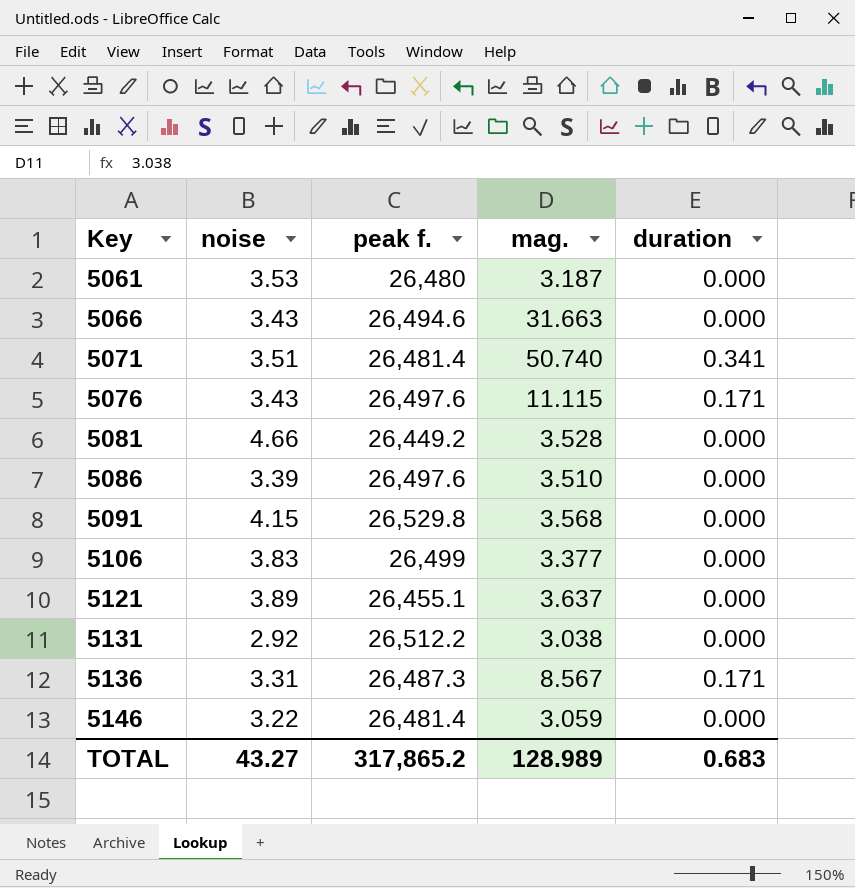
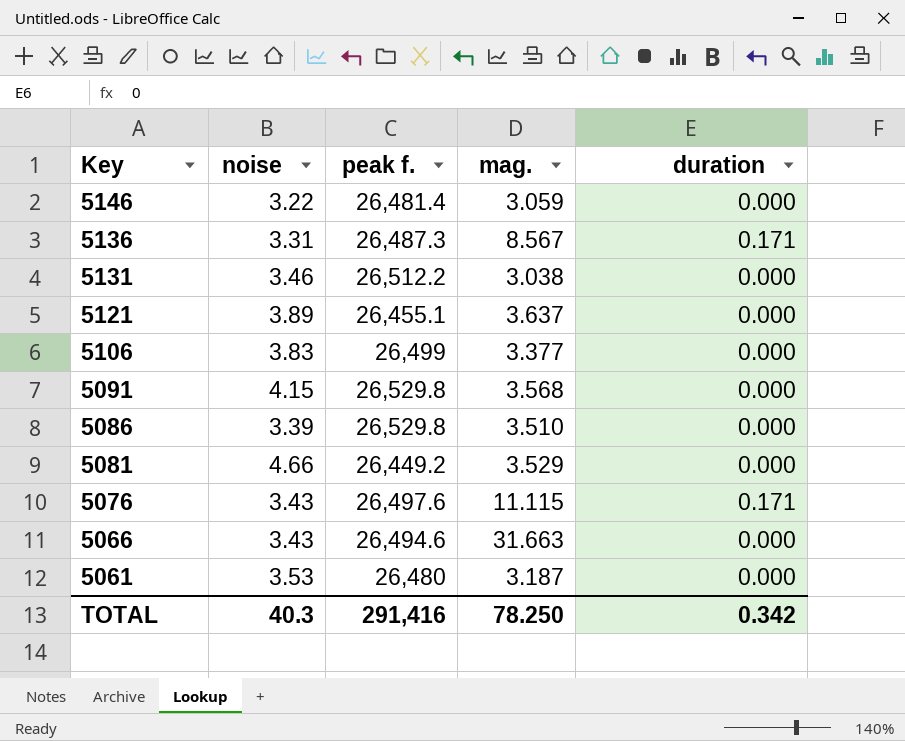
row order: Key ascending -> Key descending
row 5071: 3.51 | 26,481.4 | 50.740 | 0.341 -> none
5131 | noise: 2.92 -> 3.46
5086 | peak f.: 26,497.6 -> 26,529.8
5081 | mag.: 3.528 -> 3.529
TOTAL | noise: 43.27 -> 40.3
TOTAL | peak f.: 317,865.2 -> 291,416
TOTAL | mag.: 128.989 -> 78.250
TOTAL | duration: 0.683 -> 0.342

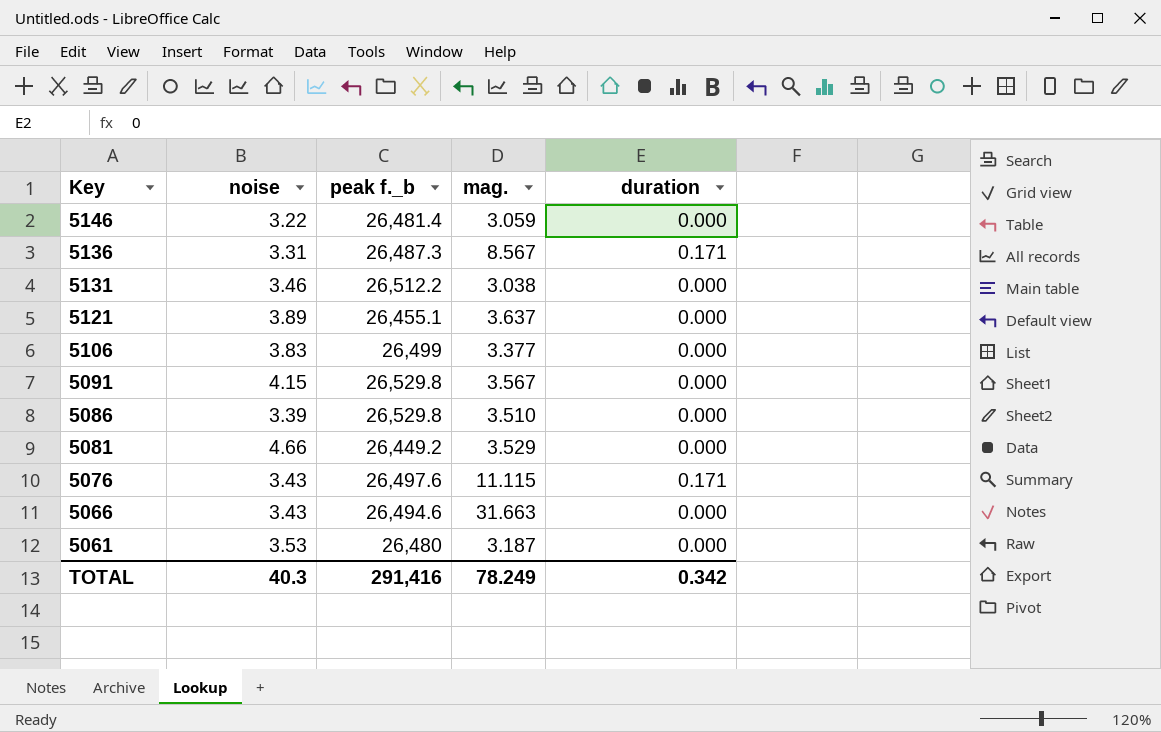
column name: peak f. -> peak f._b
5091 | mag.: 3.568 -> 3.567
TOTAL | mag.: 78.250 -> 78.249

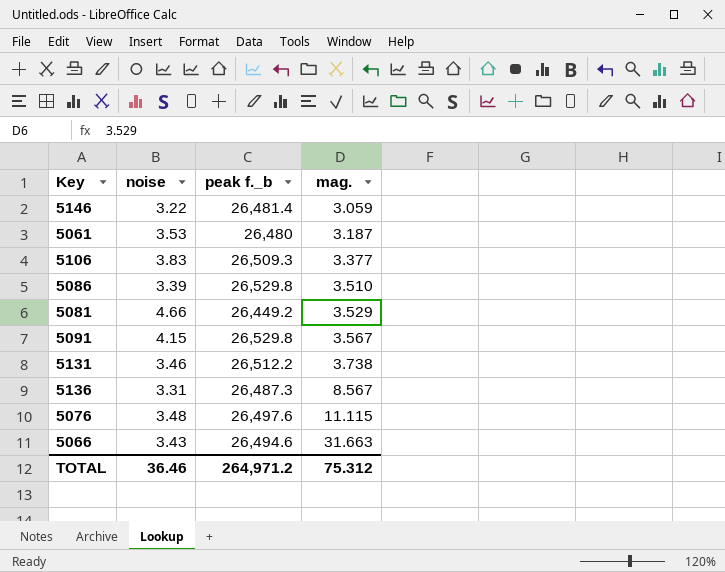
row order: Key descending -> mag. ascending
column duration | position: 5 -> none
row 5121: 3.89 | 26,455.1 | 3.637 | 0.000 -> none
5106 | peak f._b: 26,499 -> 26,509.3
5131 | mag.: 3.038 -> 3.738
5076 | noise: 3.43 -> 3.48
TOTAL | noise: 40.3 -> 36.46
TOTAL | peak f._b: 291,416 -> 264,971.2
TOTAL | mag.: 78.249 -> 75.312

